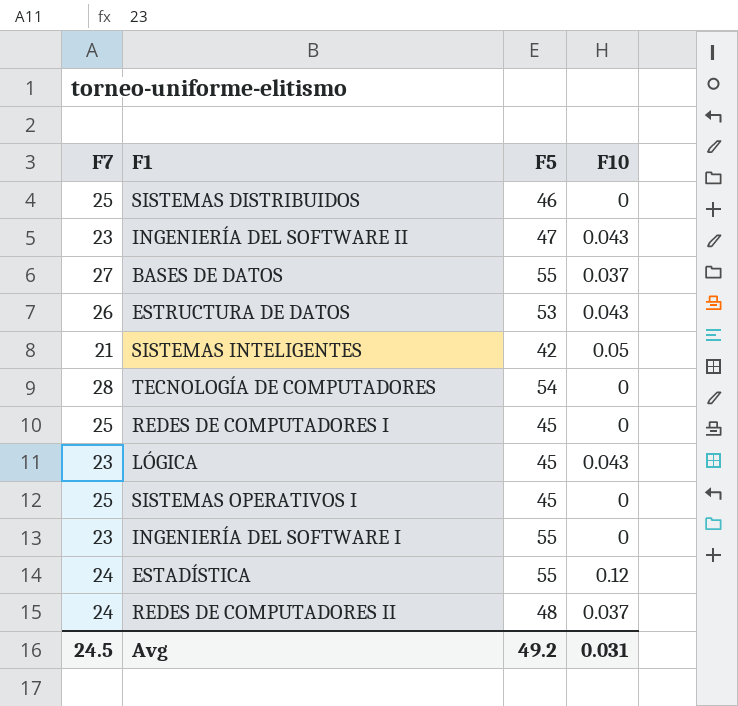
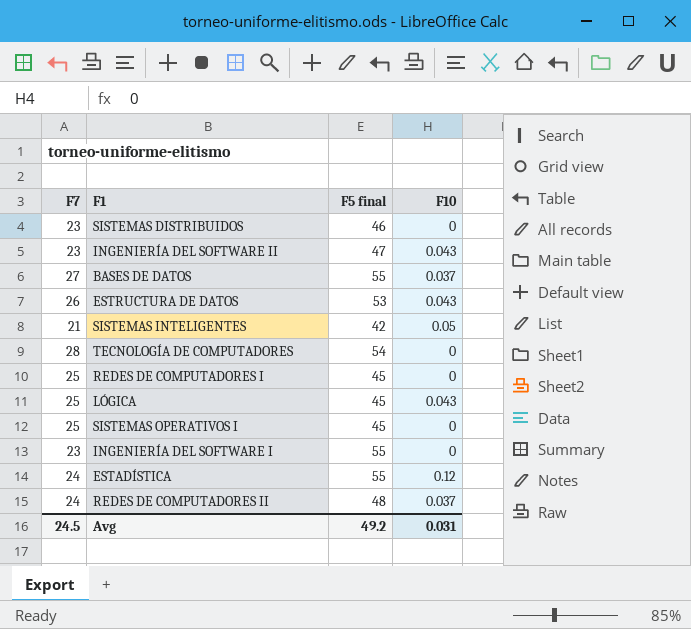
column name: F5 -> F5 final
SISTEMAS DISTRIBUIDOS | F7: 25 -> 23
LÓGICA | F7: 23 -> 25

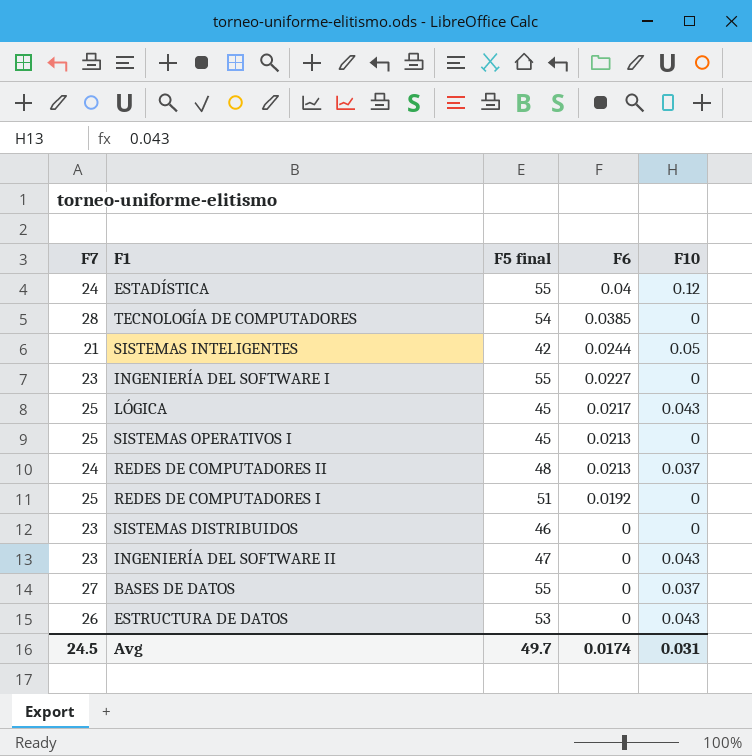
row order: none -> F6 descending
column F6 | position: none -> 4
REDES DE COMPUTADORES I | F5 final: 45 -> 51
Avg | F5 final: 49.2 -> 49.7

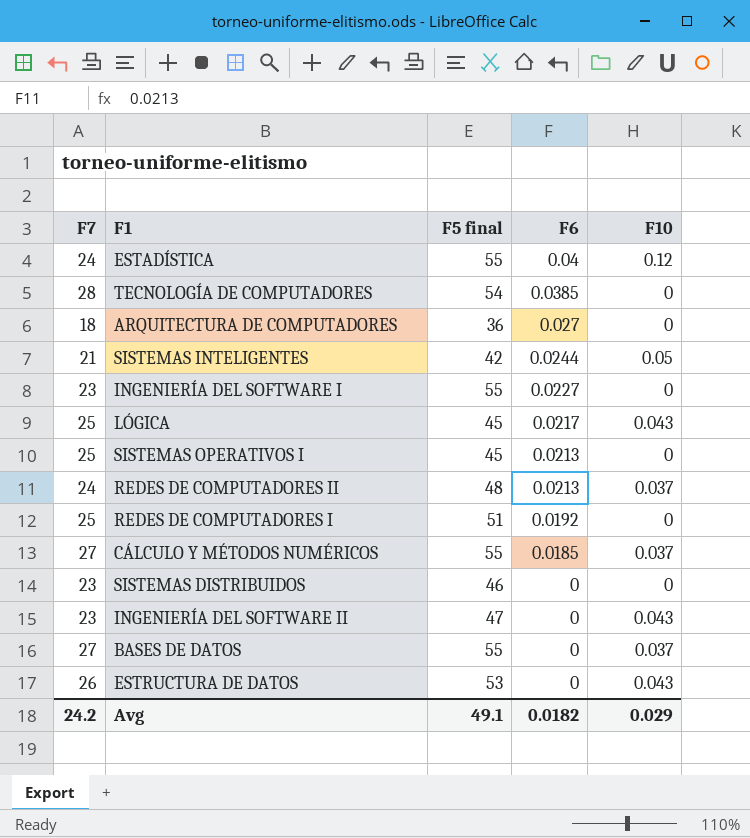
row ARQUITECTURA DE COMPUTADORES: none -> 18 | 36 | 0.027 | 0
row CÁLCULO Y MÉTODOS NUMÉRICOS: none -> 27 | 55 | 0.0185 | 0.037
Avg | F7: 24.5 -> 24.2
Avg | F5 final: 49.7 -> 49.1
Avg | F6: 0.0174 -> 0.0182
Avg | F10: 0.031 -> 0.029

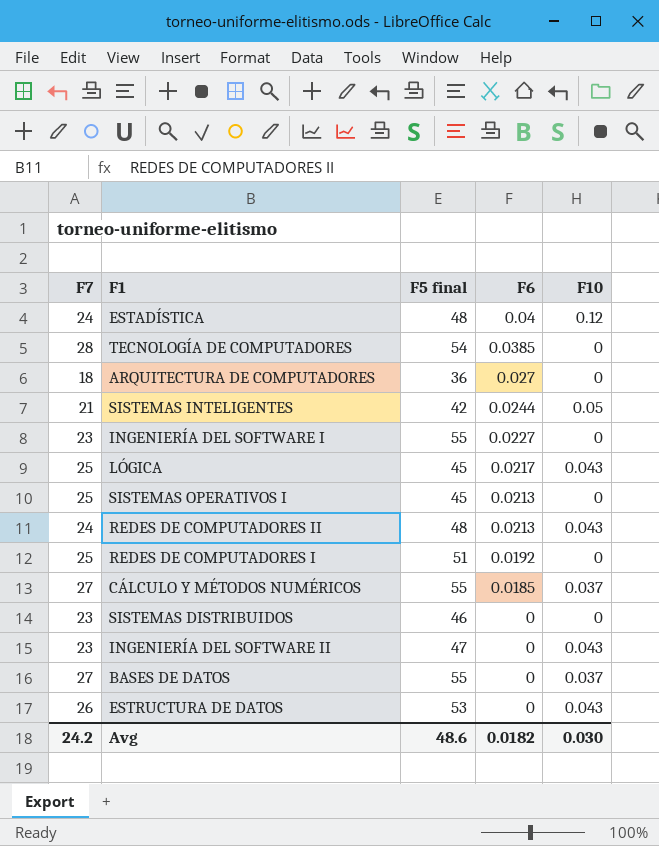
ESTADÍSTICA | F5 final: 55 -> 48
REDES DE COMPUTADORES II | F10: 0.037 -> 0.043
Avg | F5 final: 49.1 -> 48.6
Avg | F10: 0.029 -> 0.030

